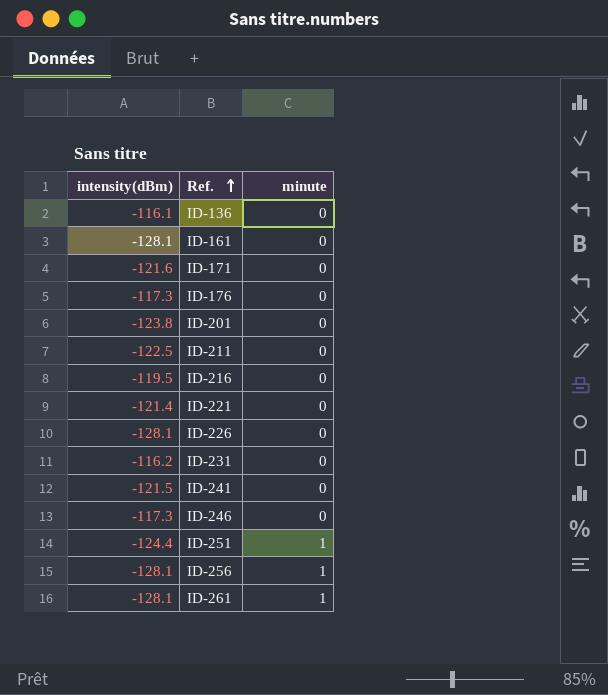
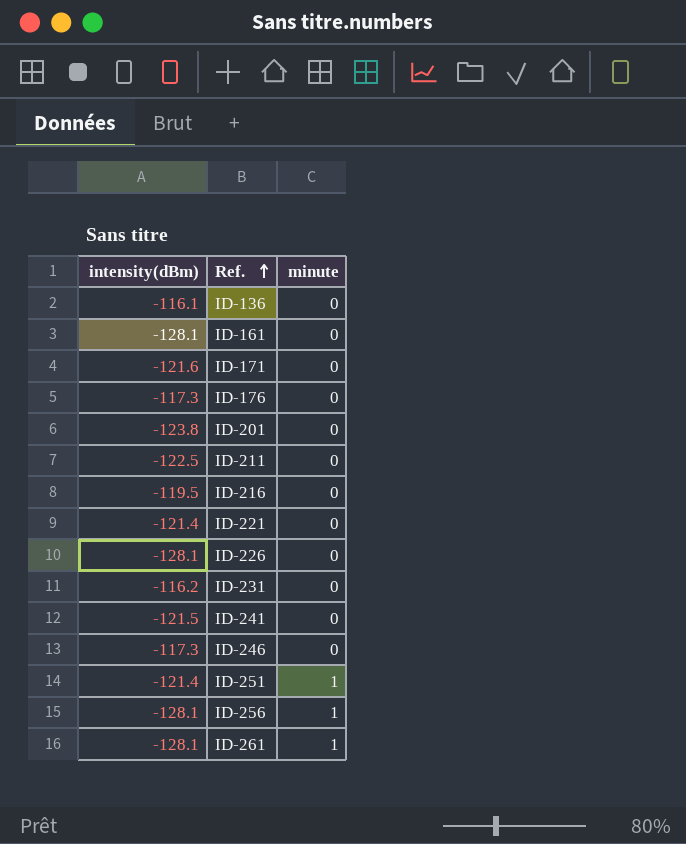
ID-251 | intensity(dBm): -124.4 -> -121.4

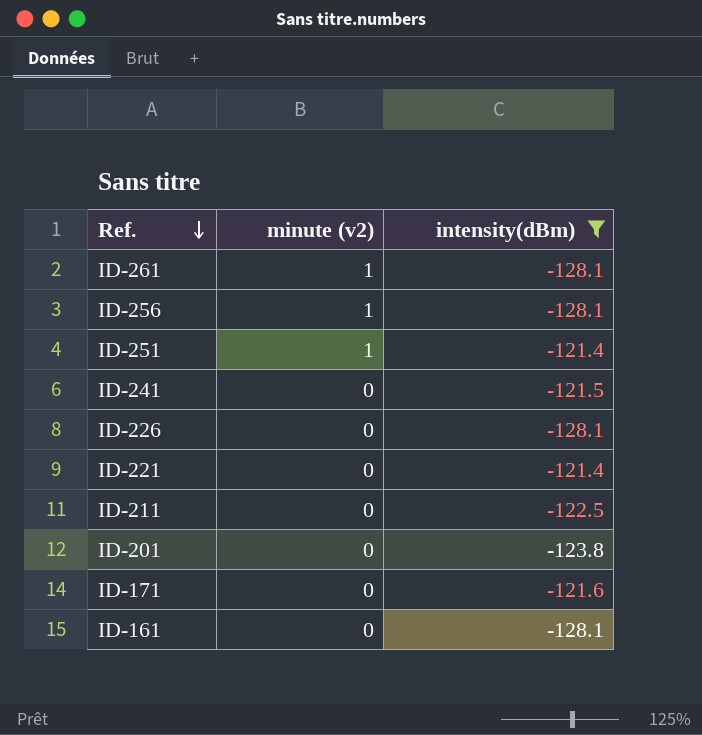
filter: none -> intensity(dBm) <= -121.4
row order: Ref. ascending -> Ref. descending
column name: minute -> minute (v2)
column intensity(dBm) | position: 1 -> 3

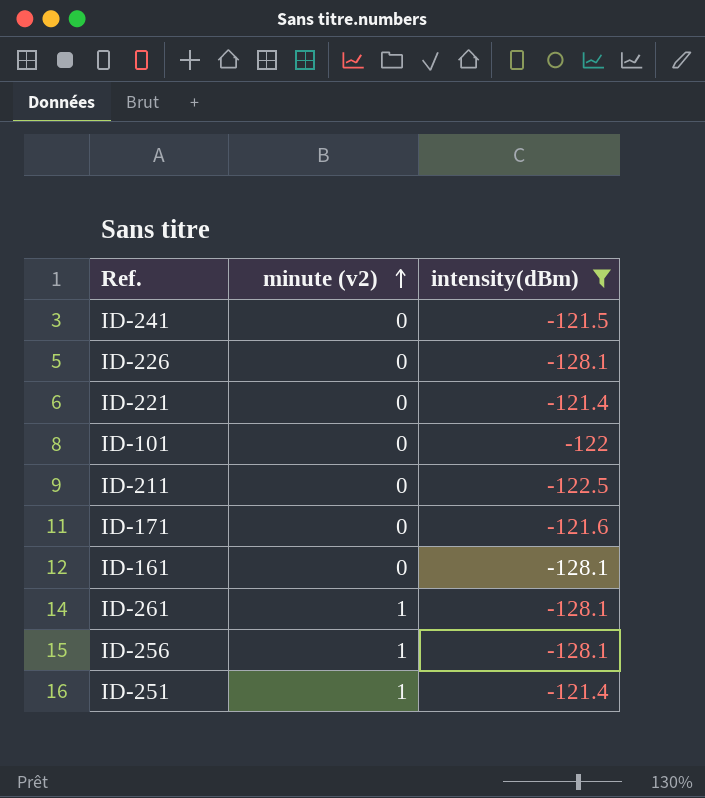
row order: Ref. descending -> minute (v2) ascending
row ID-201: 0 | -123.8 -> none
row ID-101: none -> 0 | -122

